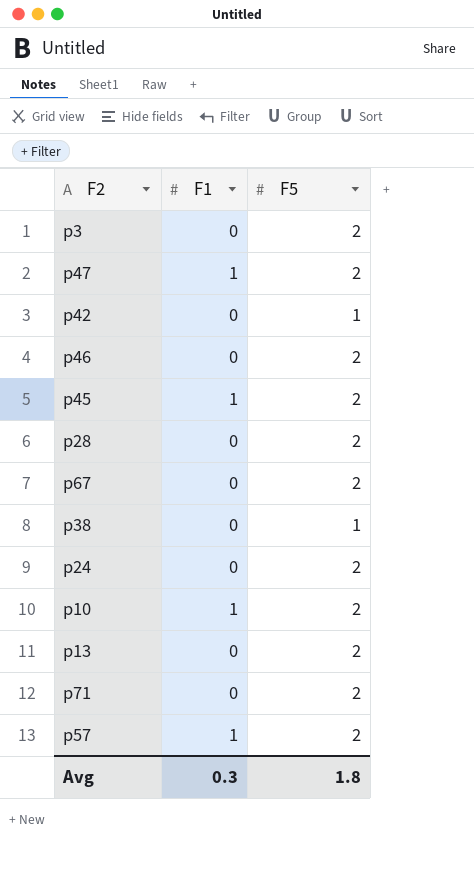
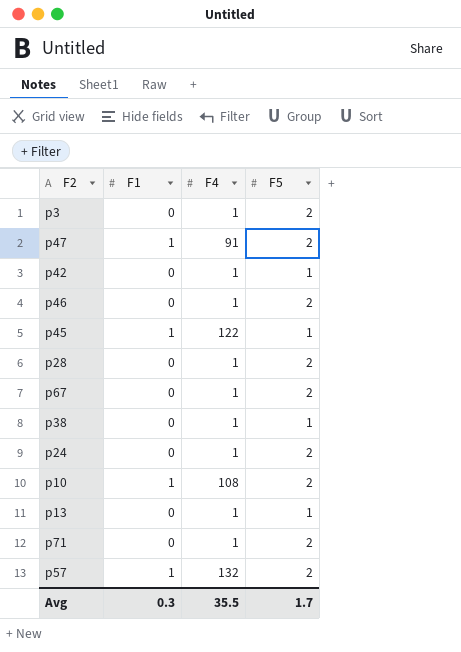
column F4 | position: none -> 3
p45 | F5: 2 -> 1
p13 | F5: 2 -> 1
Avg | F5: 1.8 -> 1.7

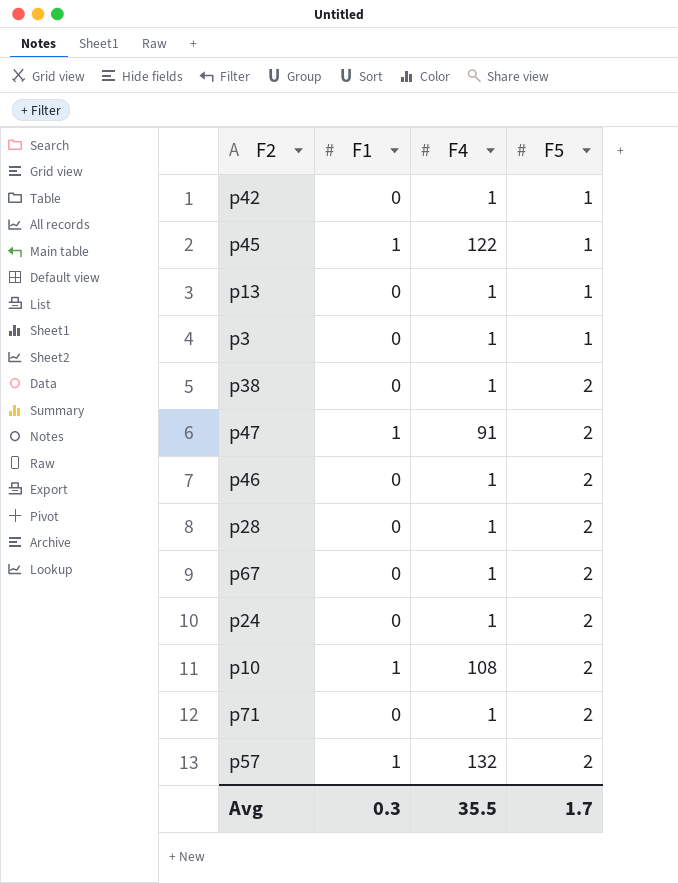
row order: none -> F5 ascending
p3 | F5: 2 -> 1
p38 | F5: 1 -> 2

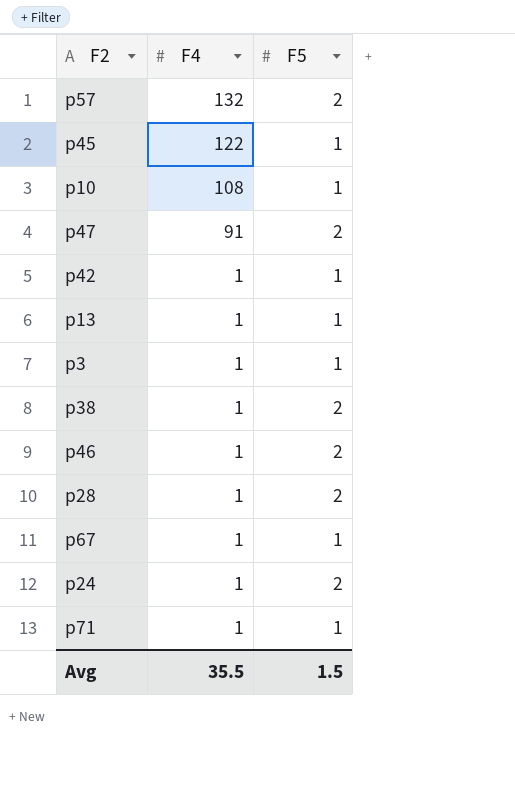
row order: F5 ascending -> F4 descending
column F1 | position: 2 -> none
p10 | F5: 2 -> 1
p67 | F5: 2 -> 1
p71 | F5: 2 -> 1
Avg | F5: 1.7 -> 1.5

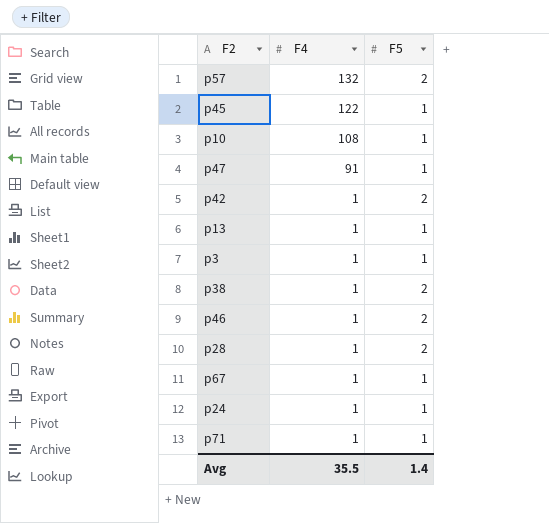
p47 | F5: 2 -> 1
p42 | F5: 1 -> 2
p24 | F5: 2 -> 1
Avg | F5: 1.5 -> 1.4

